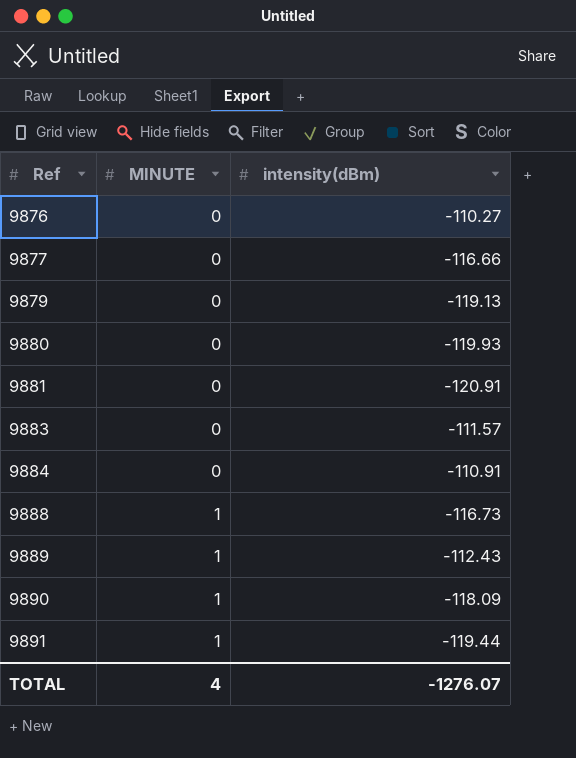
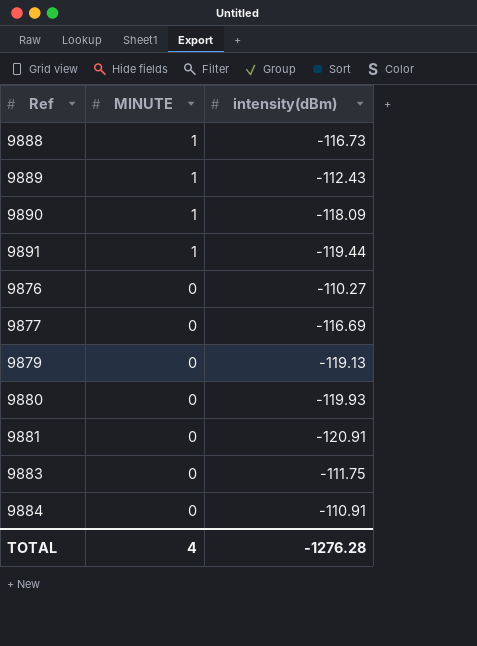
row order: Ref ascending -> MINUTE descending
9877 | intensity(dBm): -116.66 -> -116.69
9883 | intensity(dBm): -111.57 -> -111.75
TOTAL | intensity(dBm): -1276.07 -> -1276.28

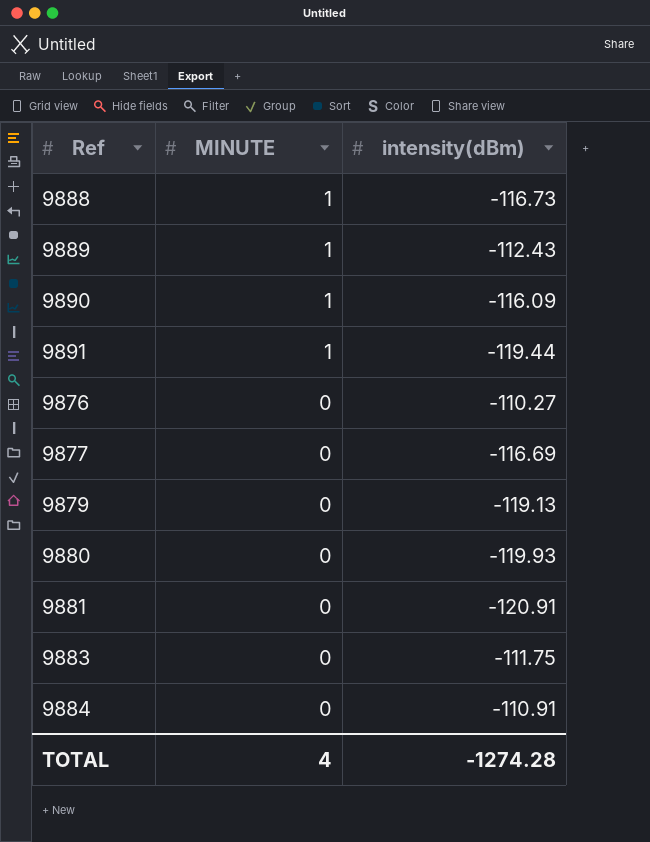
9890 | intensity(dBm): -118.09 -> -116.09
TOTAL | intensity(dBm): -1276.28 -> -1274.28

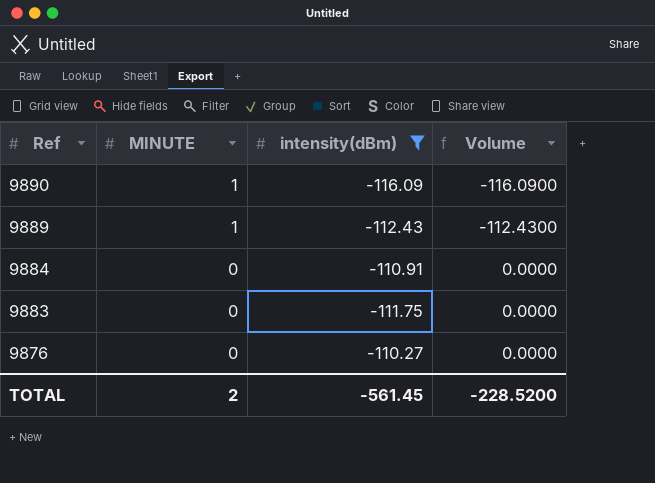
filter: none -> intensity(dBm) >= -116.09
row order: MINUTE descending -> Ref descending
column Volume | formula: none -> [MINUTE] * [intensity(dBm)]
TOTAL | MINUTE: 4 -> 2
TOTAL | intensity(dBm): -1274.28 -> -561.45

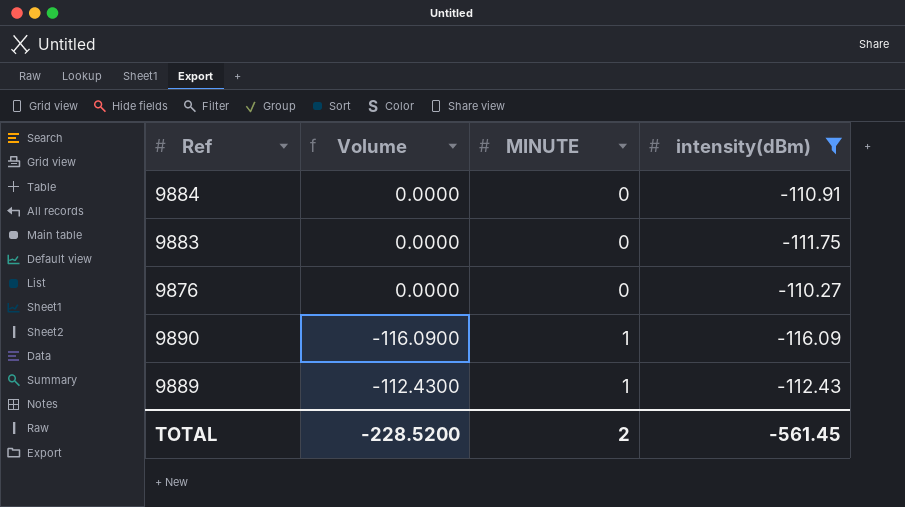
row order: Ref descending -> MINUTE ascending
column Volume | position: 4 -> 2

